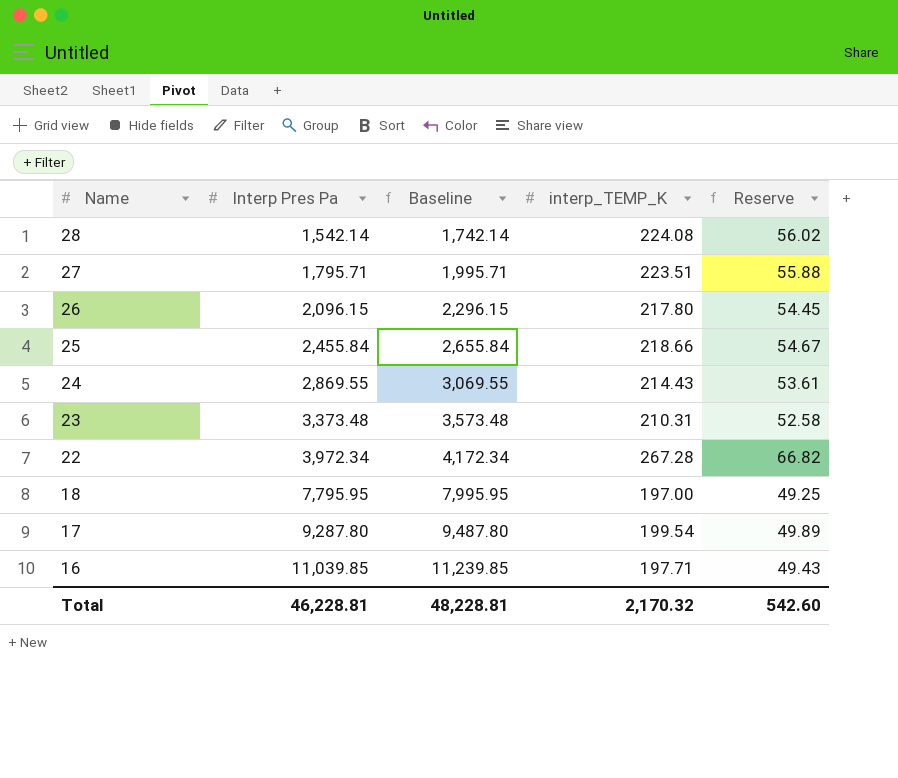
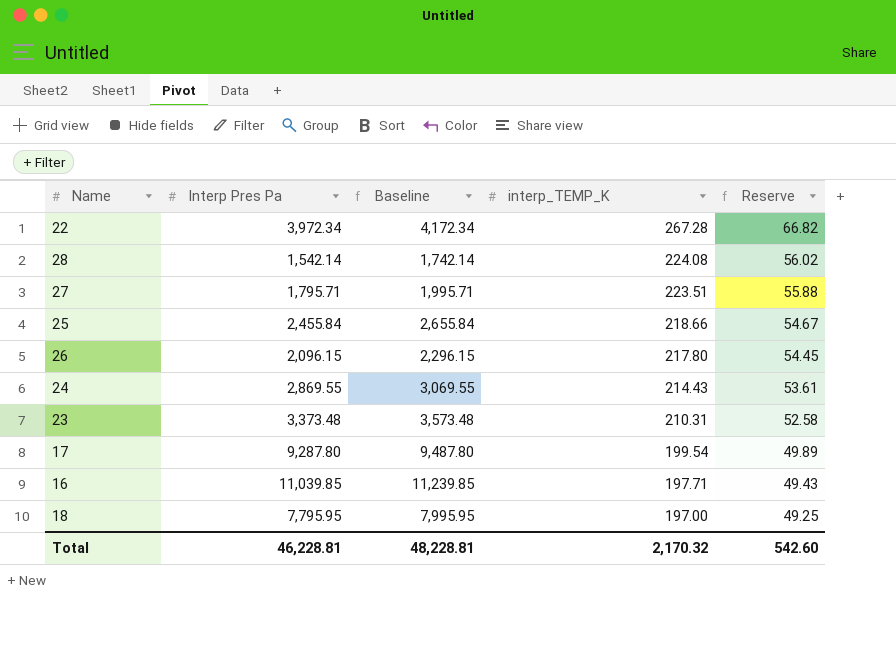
row order: Name descending -> interp_TEMP_K descending

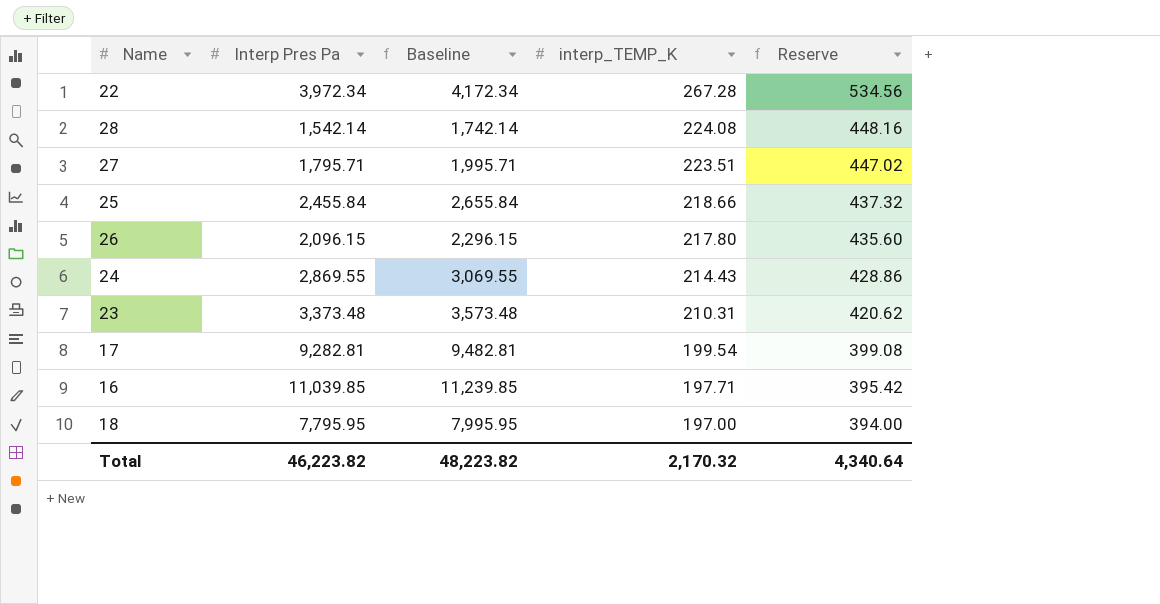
column Reserve | formula: [interp_TEMP_K] * 0.25 -> [interp_TEMP_K] * 2
17 | Interp Pres Pa: 9,287.80 -> 9,282.81
17 | Baseline: 9,487.80 -> 9,482.81
Total | Interp Pres Pa: 46,228.81 -> 46,223.82
Total | Baseline: 48,228.81 -> 48,223.82
Total | Reserve: 542.60 -> 4,340.64

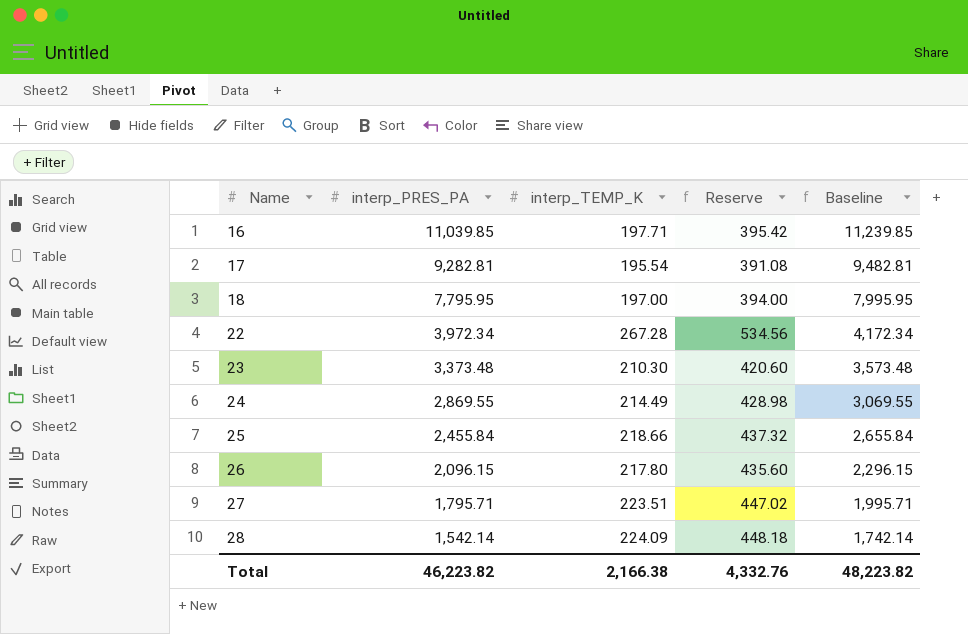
row order: interp_TEMP_K descending -> Name ascending
column name: Interp Pres Pa -> interp_PRES_PA
column Baseline | position: 3 -> 5
17 | interp_TEMP_K: 199.54 -> 195.54
17 | Reserve: 399.08 -> 391.08
23 | interp_TEMP_K: 210.31 -> 210.30
23 | Reserve: 420.62 -> 420.60
24 | interp_TEMP_K: 214.43 -> 214.49
24 | Reserve: 428.86 -> 428.98
28 | interp_TEMP_K: 224.08 -> 224.09
28 | Reserve: 448.16 -> 448.18
Total | interp_TEMP_K: 2,170.32 -> 2,166.38
Total | Reserve: 4,340.64 -> 4,332.76

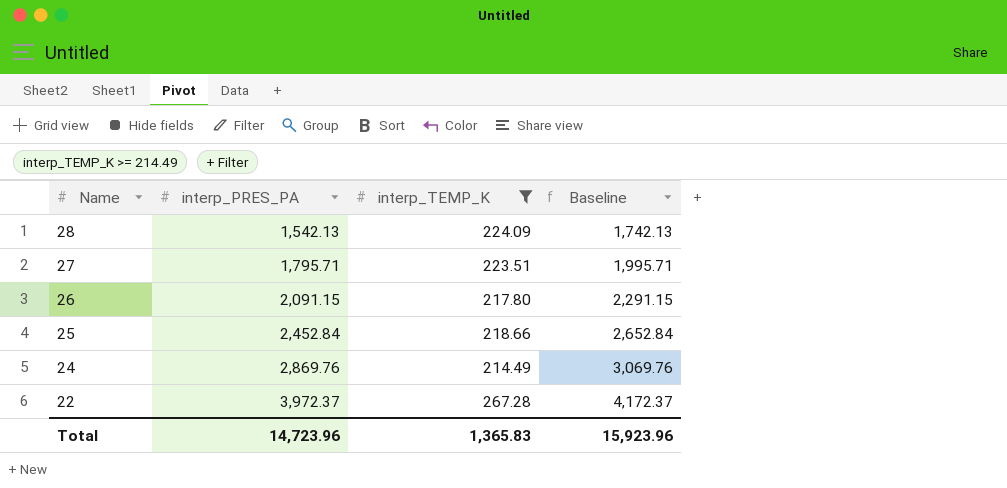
filter: none -> interp_TEMP_K >= 214.49
row order: Name ascending -> Name descending
column Reserve | formula: [interp_TEMP_K] * 2 -> none
28 | interp_PRES_PA: 1,542.14 -> 1,542.13
28 | Baseline: 1,742.14 -> 1,742.13
26 | interp_PRES_PA: 2,096.15 -> 2,091.15
26 | Baseline: 2,296.15 -> 2,291.15
25 | interp_PRES_PA: 2,455.84 -> 2,452.84
25 | Baseline: 2,655.84 -> 2,652.84
24 | interp_PRES_PA: 2,869.55 -> 2,869.76
24 | Baseline: 3,069.55 -> 3,069.76
22 | interp_PRES_PA: 3,972.34 -> 3,972.37
22 | Baseline: 4,172.34 -> 4,172.37
Total | interp_PRES_PA: 46,223.82 -> 14,723.96
Total | interp_TEMP_K: 2,166.38 -> 1,365.83
Total | Baseline: 48,223.82 -> 15,923.96

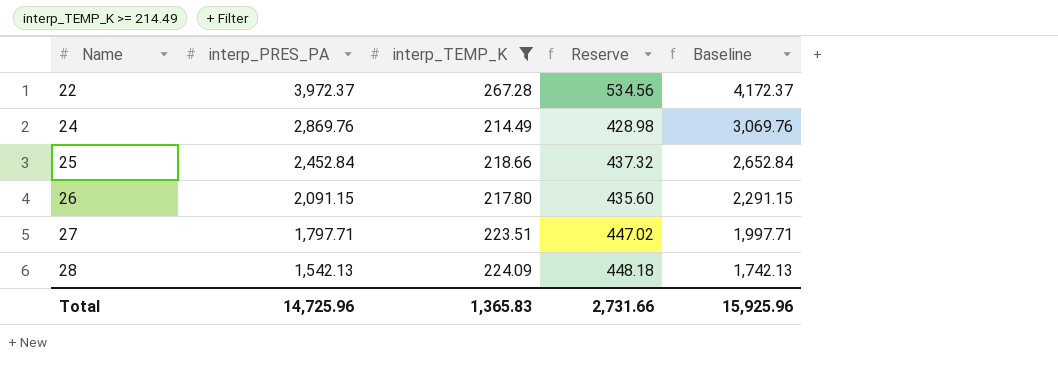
row order: Name descending -> Name ascending
column Reserve | formula: none -> [interp_TEMP_K] * 2
27 | interp_PRES_PA: 1,795.71 -> 1,797.71
27 | Baseline: 1,995.71 -> 1,997.71
Total | interp_PRES_PA: 14,723.96 -> 14,725.96
Total | Baseline: 15,923.96 -> 15,925.96

